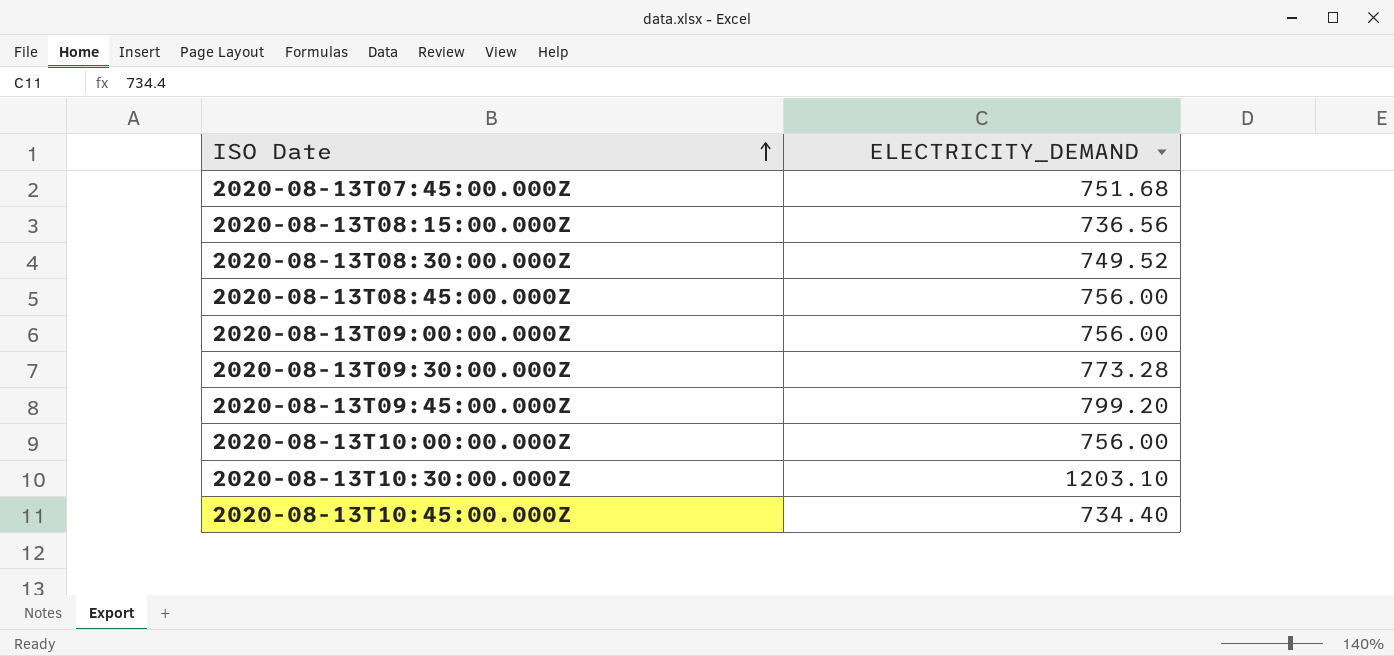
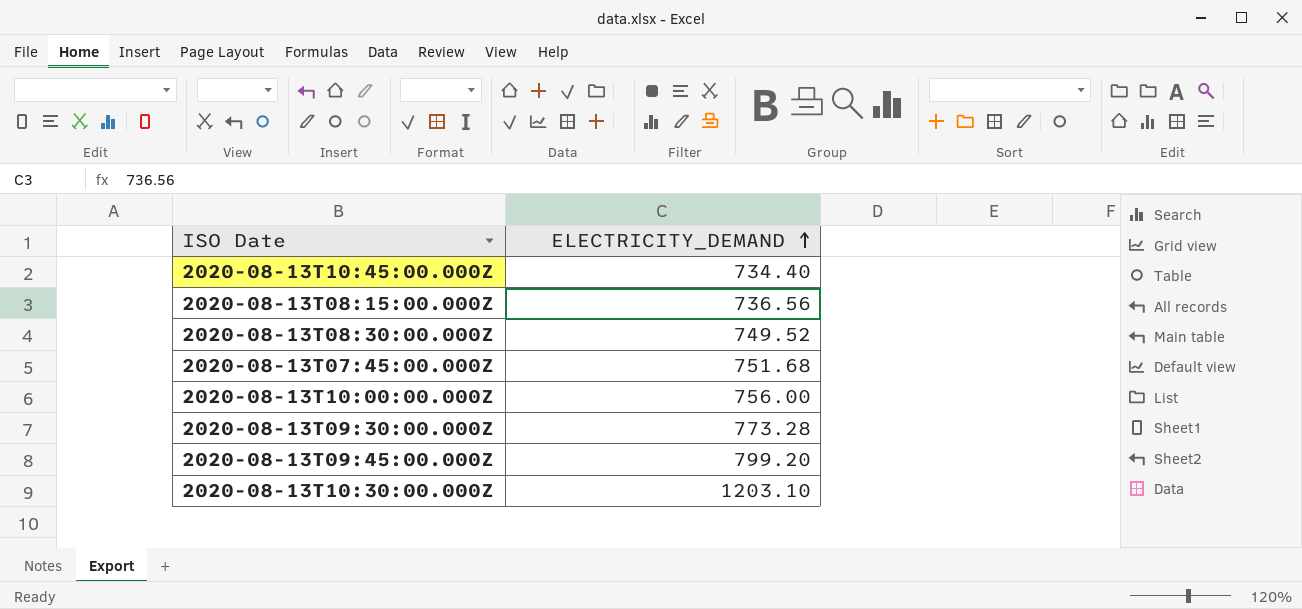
row order: ISO Date ascending -> ELECTRICITY_DEMAND ascending
row 2020-08-13T08:45:00.000Z: 756.00 -> none
row 2020-08-13T09:00:00.000Z: 756.00 -> none

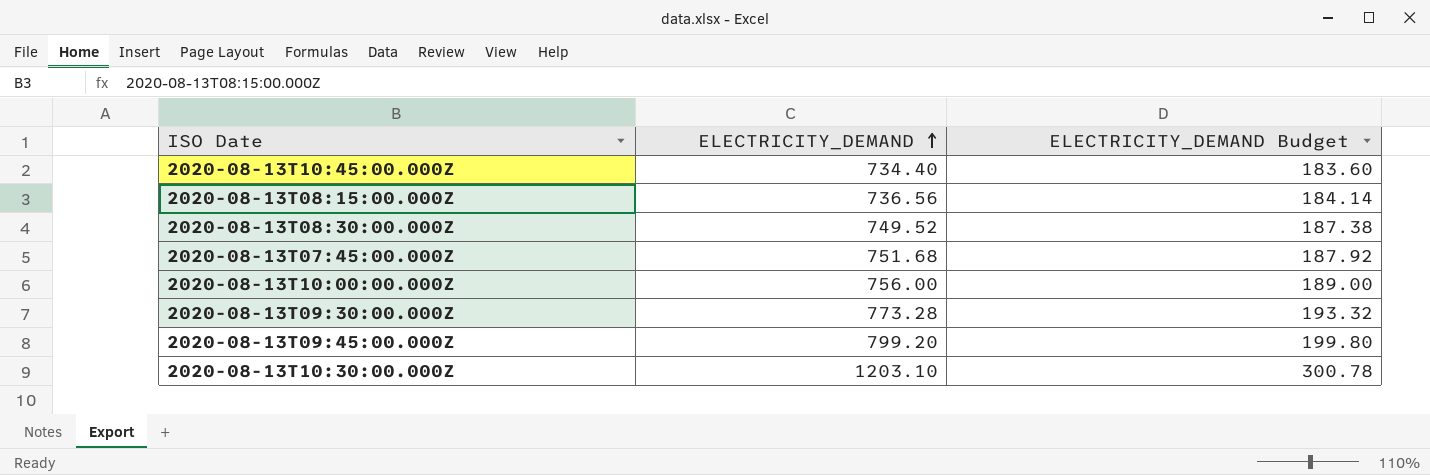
column ELECTRICITY_DEMAND Budget | formula: none -> [ELECTRICITY_DEMAND] * 0.25

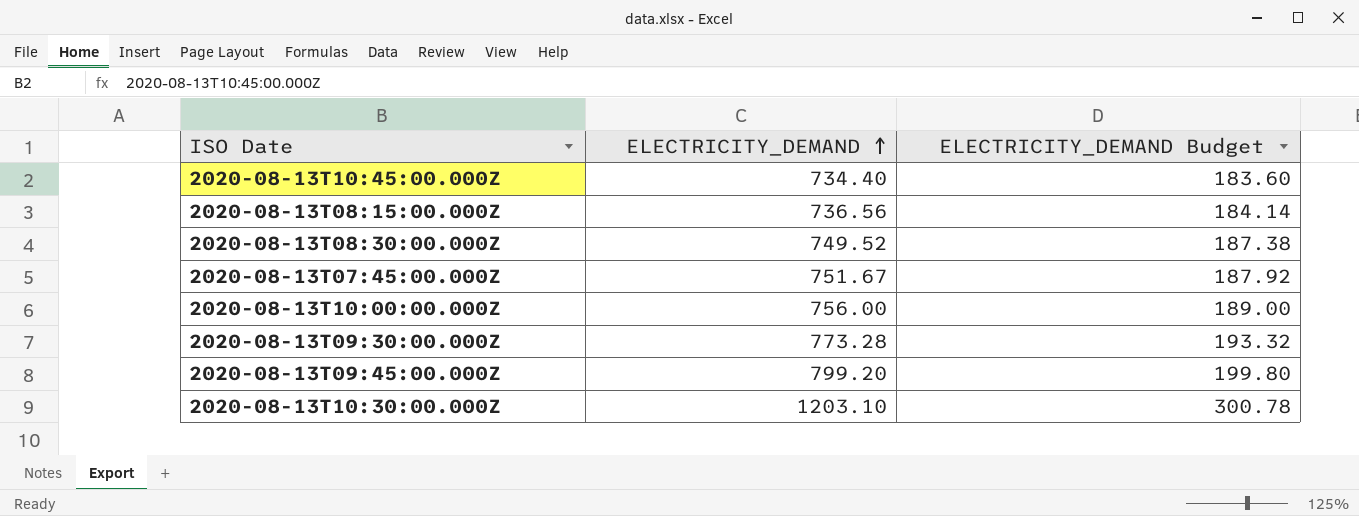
2020-08-13T07:45:00.000Z | ELECTRICITY_DEMAND: 751.68 -> 751.67

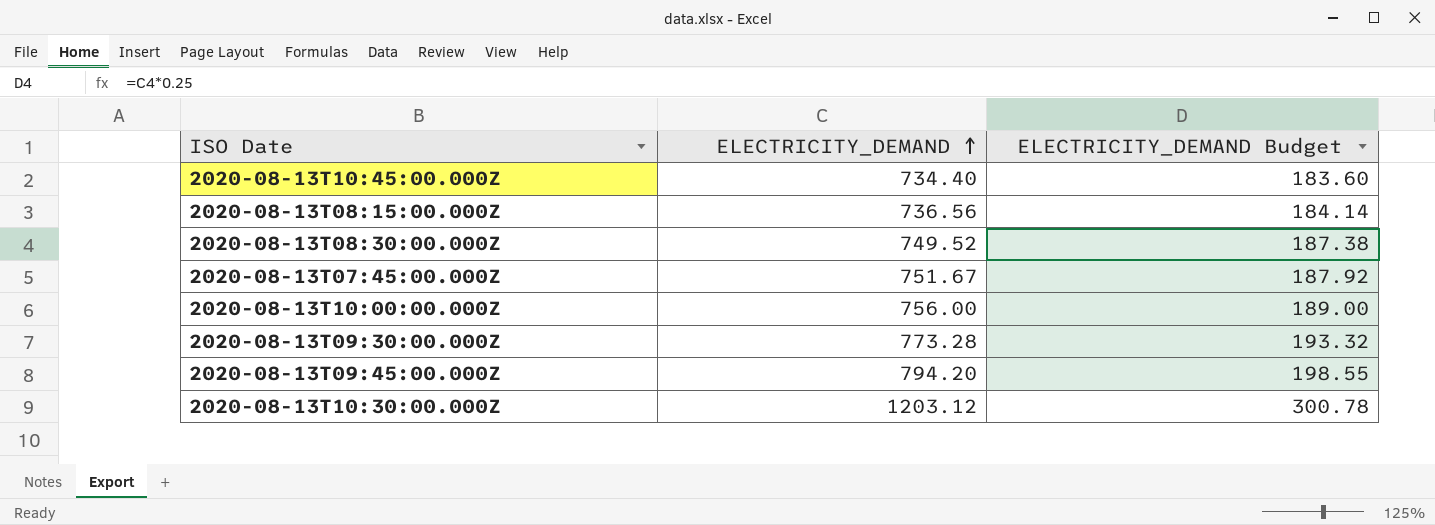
2020-08-13T09:45:00.000Z | ELECTRICITY_DEMAND: 799.20 -> 794.20
2020-08-13T09:45:00.000Z | ELECTRICITY_DEMAND Budget: 199.80 -> 198.55
2020-08-13T10:30:00.000Z | ELECTRICITY_DEMAND: 1203.10 -> 1203.12

